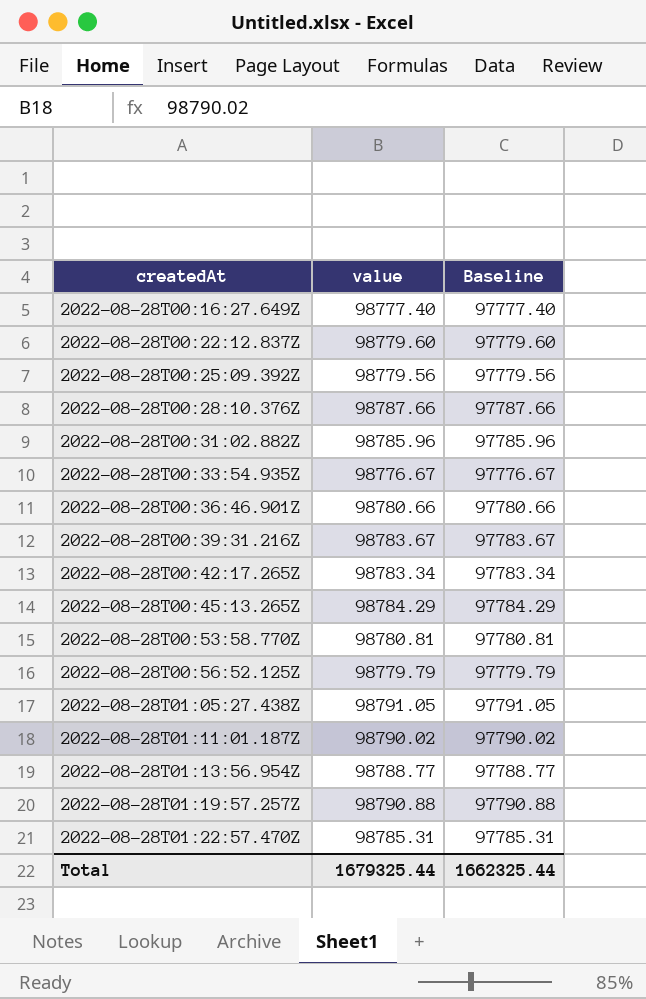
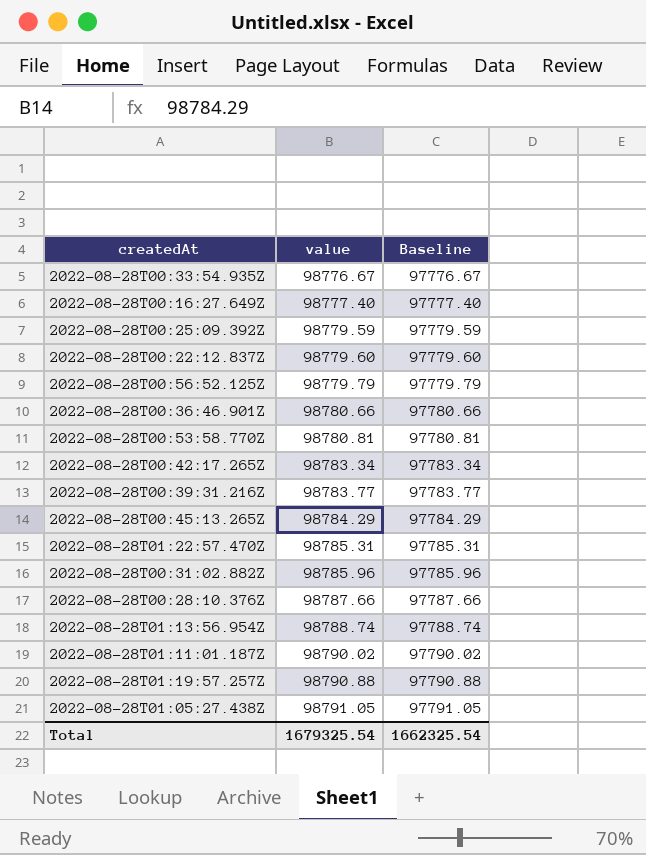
row order: createdAt ascending -> value ascending
2022-08-28T00:25:09.392Z | value: 98779.56 -> 98779.59
2022-08-28T00:25:09.392Z | Baseline: 97779.56 -> 97779.59
2022-08-28T00:39:31.216Z | value: 98783.67 -> 98783.77
2022-08-28T00:39:31.216Z | Baseline: 97783.67 -> 97783.77
2022-08-28T01:13:56.954Z | value: 98788.77 -> 98788.74
2022-08-28T01:13:56.954Z | Baseline: 97788.77 -> 97788.74
Total | value: 1679325.44 -> 1679325.54
Total | Baseline: 1662325.44 -> 1662325.54

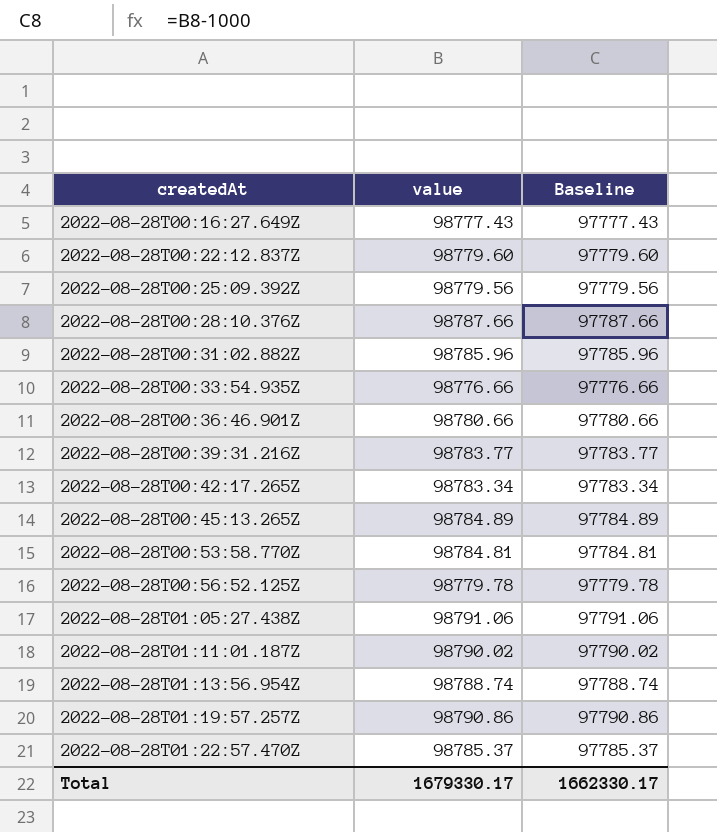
row order: value ascending -> createdAt ascending
2022-08-28T00:16:27.649Z | value: 98777.40 -> 98777.43
2022-08-28T00:16:27.649Z | Baseline: 97777.40 -> 97777.43
2022-08-28T00:25:09.392Z | value: 98779.59 -> 98779.56
2022-08-28T00:25:09.392Z | Baseline: 97779.59 -> 97779.56
2022-08-28T00:33:54.935Z | value: 98776.67 -> 98776.66
2022-08-28T00:33:54.935Z | Baseline: 97776.67 -> 97776.66
2022-08-28T00:45:13.265Z | value: 98784.29 -> 98784.89
2022-08-28T00:45:13.265Z | Baseline: 97784.29 -> 97784.89
2022-08-28T00:53:58.770Z | value: 98780.81 -> 98784.81
2022-08-28T00:53:58.770Z | Baseline: 97780.81 -> 97784.81
2022-08-28T00:56:52.125Z | value: 98779.79 -> 98779.78
2022-08-28T00:56:52.125Z | Baseline: 97779.79 -> 97779.78
2022-08-28T01:05:27.438Z | value: 98791.05 -> 98791.06
2022-08-28T01:05:27.438Z | Baseline: 97791.05 -> 97791.06
2022-08-28T01:19:57.257Z | value: 98790.88 -> 98790.86
2022-08-28T01:19:57.257Z | Baseline: 97790.88 -> 97790.86
2022-08-28T01:22:57.470Z | value: 98785.31 -> 98785.37
2022-08-28T01:22:57.470Z | Baseline: 97785.31 -> 97785.37
Total | value: 1679325.54 -> 1679330.17
Total | Baseline: 1662325.54 -> 1662330.17

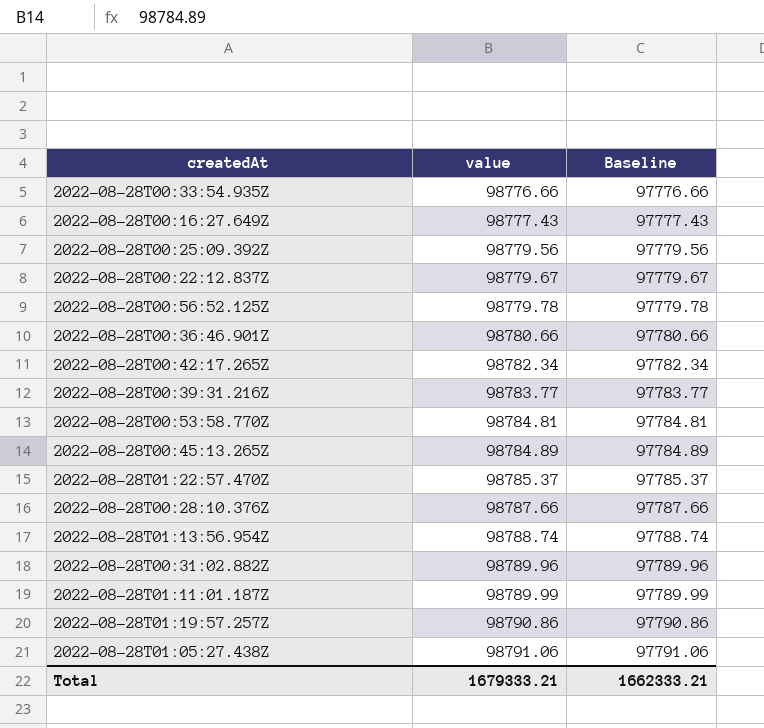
row order: createdAt ascending -> value ascending
2022-08-28T00:22:12.837Z | value: 98779.60 -> 98779.67
2022-08-28T00:22:12.837Z | Baseline: 97779.60 -> 97779.67
2022-08-28T00:42:17.265Z | value: 98783.34 -> 98782.34
2022-08-28T00:42:17.265Z | Baseline: 97783.34 -> 97782.34
2022-08-28T00:31:02.882Z | value: 98785.96 -> 98789.96
2022-08-28T00:31:02.882Z | Baseline: 97785.96 -> 97789.96
2022-08-28T01:11:01.187Z | value: 98790.02 -> 98789.99
2022-08-28T01:11:01.187Z | Baseline: 97790.02 -> 97789.99
Total | value: 1679330.17 -> 1679333.21
Total | Baseline: 1662330.17 -> 1662333.21

